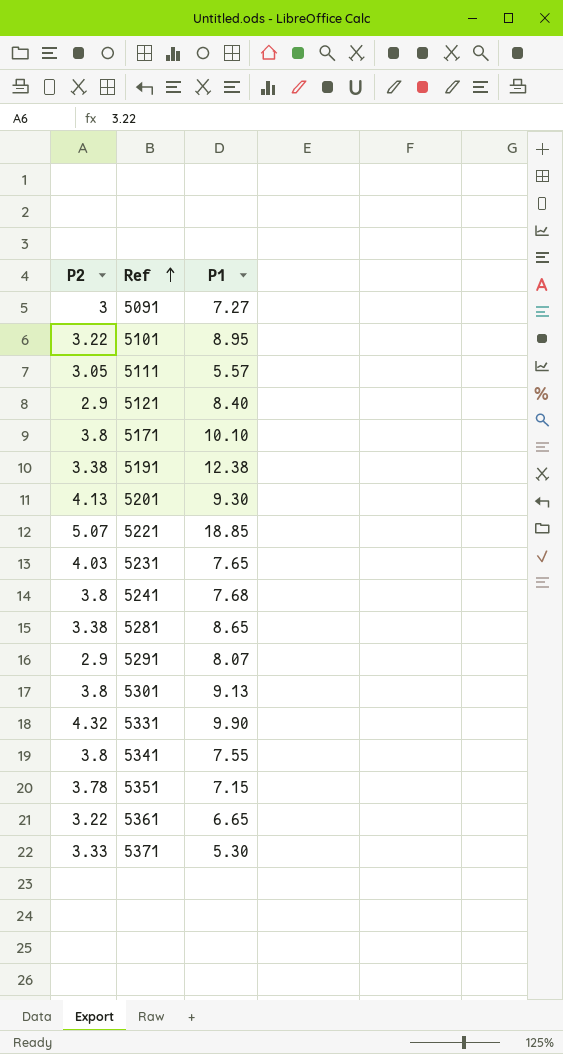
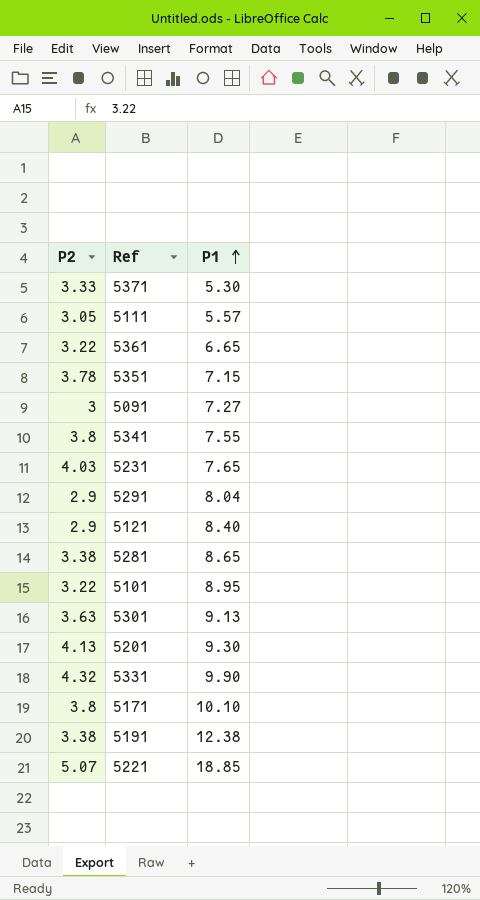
row order: Ref ascending -> P1 ascending
row 5241: 3.8 | 7.68 -> none
5291 | P1: 8.07 -> 8.04
5301 | P2: 3.8 -> 3.63

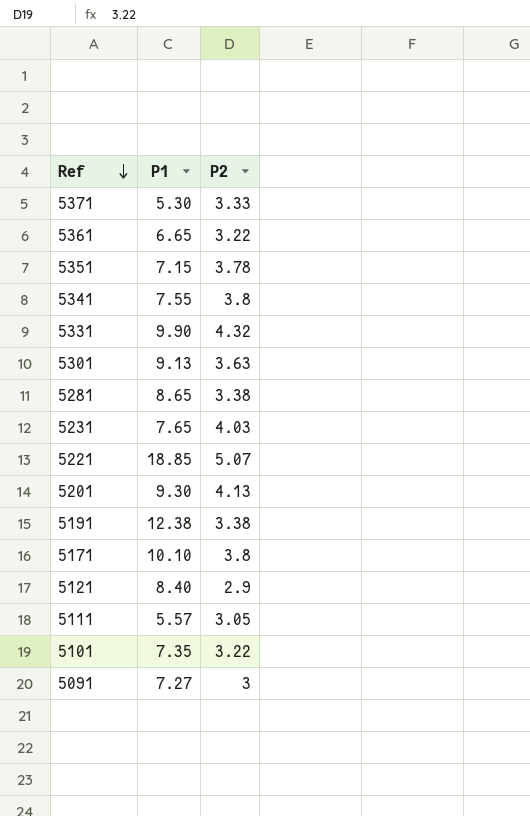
row order: P1 ascending -> Ref descending
column P2 | position: 1 -> 3
row 5291: 2.9 | 8.04 -> none
5101 | P1: 8.95 -> 7.35

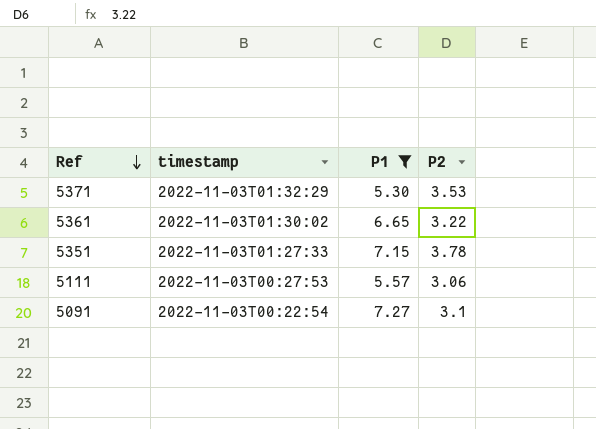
filter: none -> P1 <= 7.27
column timestamp | position: none -> 2
5371 | P2: 3.33 -> 3.53
5111 | P2: 3.05 -> 3.06
5091 | P2: 3 -> 3.1

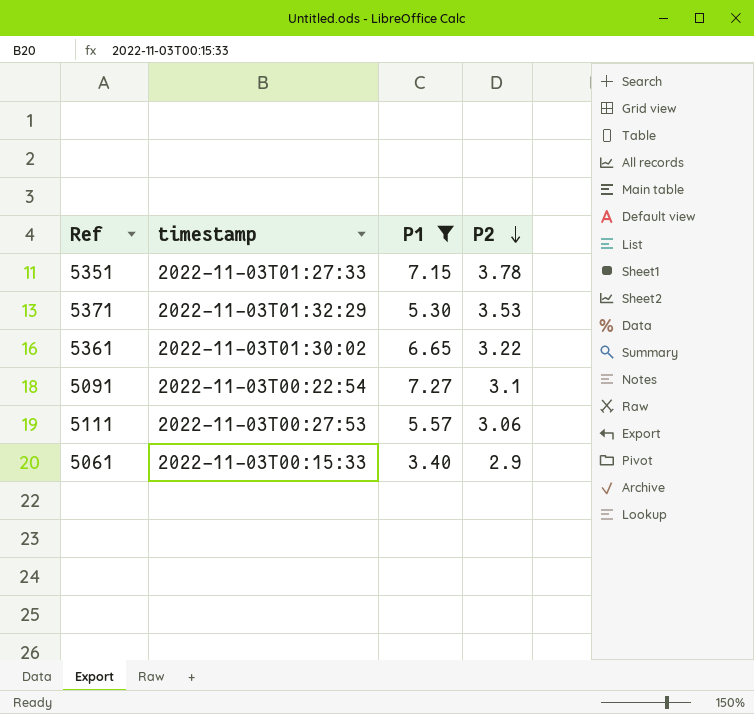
row order: Ref descending -> P2 descending
row 5061: none -> 2022-11-03T00:15:33 | 3.40 | 2.9

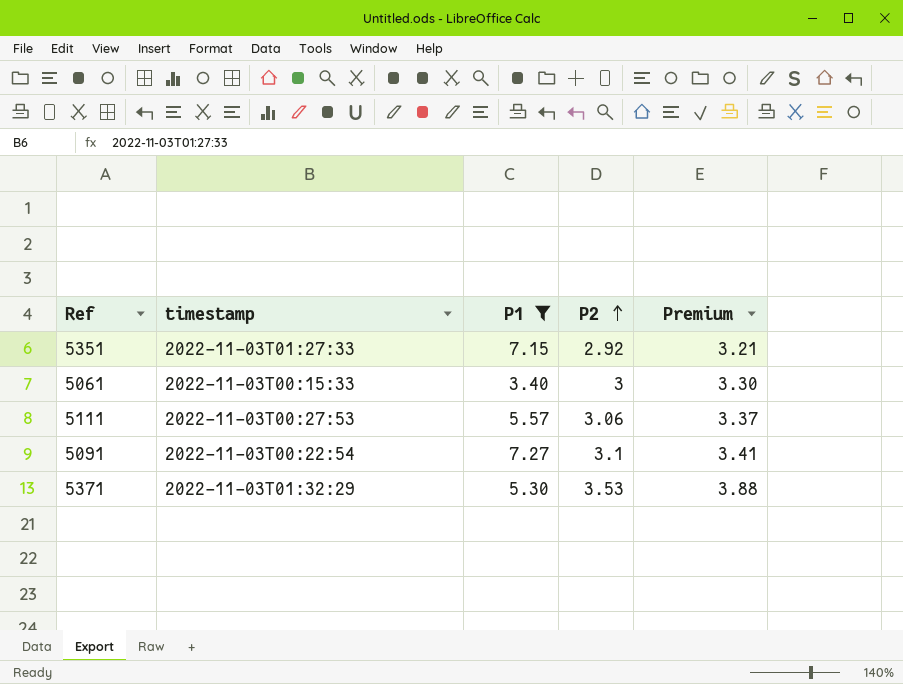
row order: P2 descending -> P2 ascending
column Premium | formula: none -> [P2] * 1.1
row 5361: 2022-11-03T01:30:02 | 6.65 | 3.22 -> none
5351 | P2: 3.78 -> 2.92
5061 | P2: 2.9 -> 3

